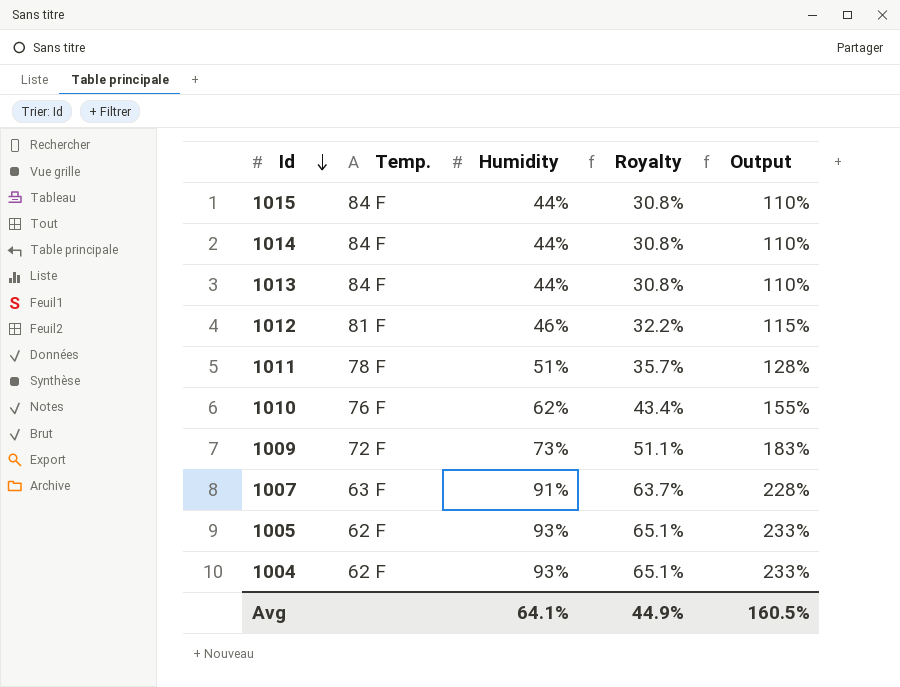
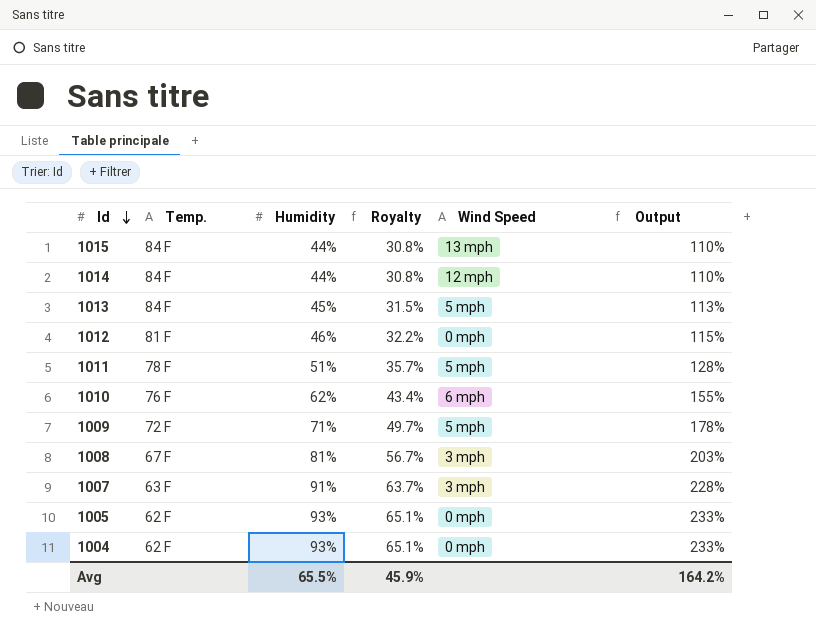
column Wind Speed | position: none -> 5
1013 | Humidity: 44% -> 45%
1013 | Royalty: 30.8% -> 31.5%
1013 | Output: 110% -> 113%
1009 | Humidity: 73% -> 71%
1009 | Royalty: 51.1% -> 49.7%
1009 | Output: 183% -> 178%
row 1008: none -> 67 F | 81% | 56.7% | 3 mph | 203%
Avg | Humidity: 64.1% -> 65.5%
Avg | Royalty: 44.9% -> 45.9%
Avg | Output: 160.5% -> 164.2%

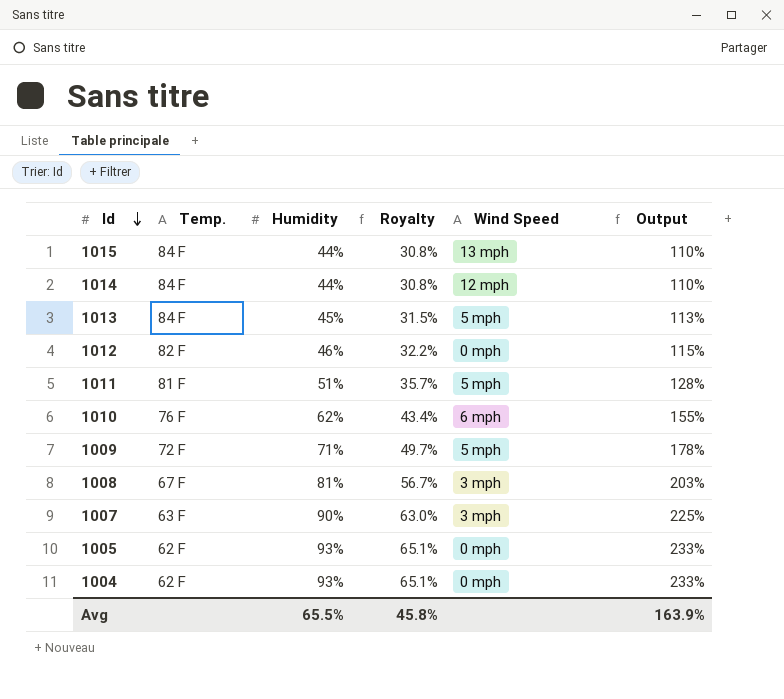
1012 | Temp.: 81 F -> 82 F
1011 | Temp.: 78 F -> 81 F
1007 | Humidity: 91% -> 90%
1007 | Royalty: 63.7% -> 63.0%
1007 | Output: 228% -> 225%
Avg | Royalty: 45.9% -> 45.8%
Avg | Output: 164.2% -> 163.9%

